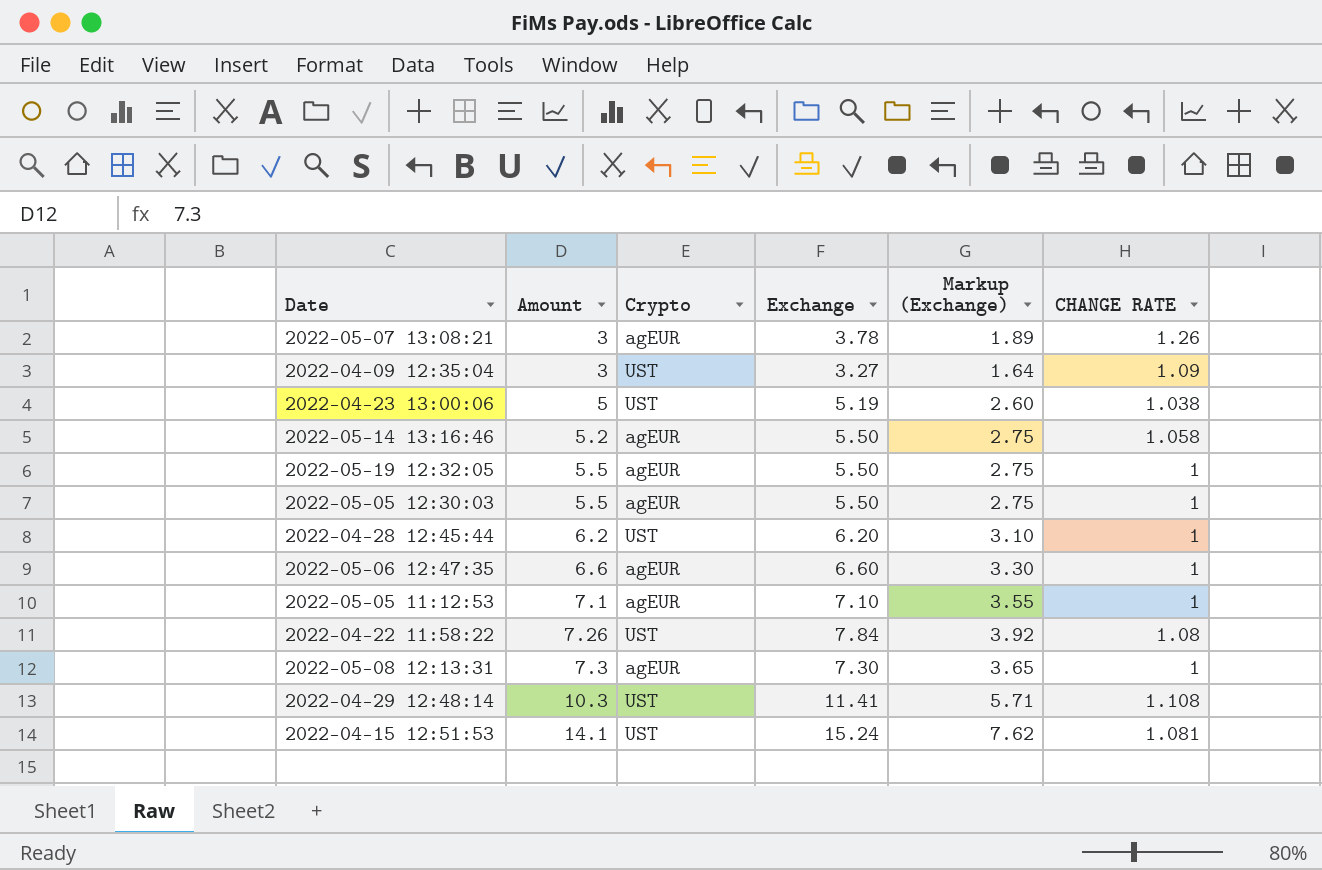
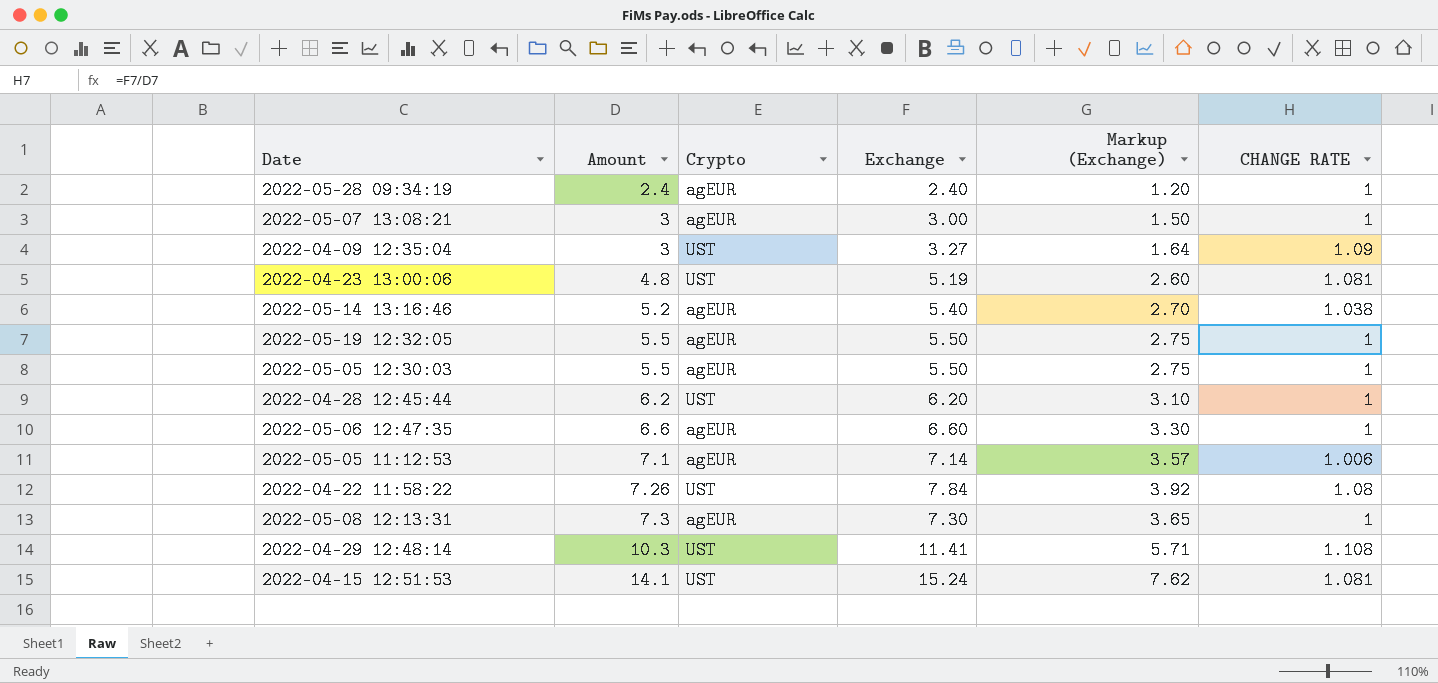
row 2022-05-28 09:34:19: none -> 2.4 | agEUR | 2.40 | 1.20 | 1
2022-05-07 13:08:21 | Exchange: 3.78 -> 3.00
2022-05-07 13:08:21 | Markup (Exchange): 1.89 -> 1.50
2022-05-07 13:08:21 | CHANGE RATE: 1.26 -> 1
2022-04-23 13:00:06 | Amount: 5 -> 4.8
2022-04-23 13:00:06 | CHANGE RATE: 1.038 -> 1.081
2022-05-14 13:16:46 | Exchange: 5.50 -> 5.40
2022-05-14 13:16:46 | Markup (Exchange): 2.75 -> 2.70
2022-05-14 13:16:46 | CHANGE RATE: 1.058 -> 1.038
2022-05-05 11:12:53 | Exchange: 7.10 -> 7.14
2022-05-05 11:12:53 | Markup (Exchange): 3.55 -> 3.57
2022-05-05 11:12:53 | CHANGE RATE: 1 -> 1.006

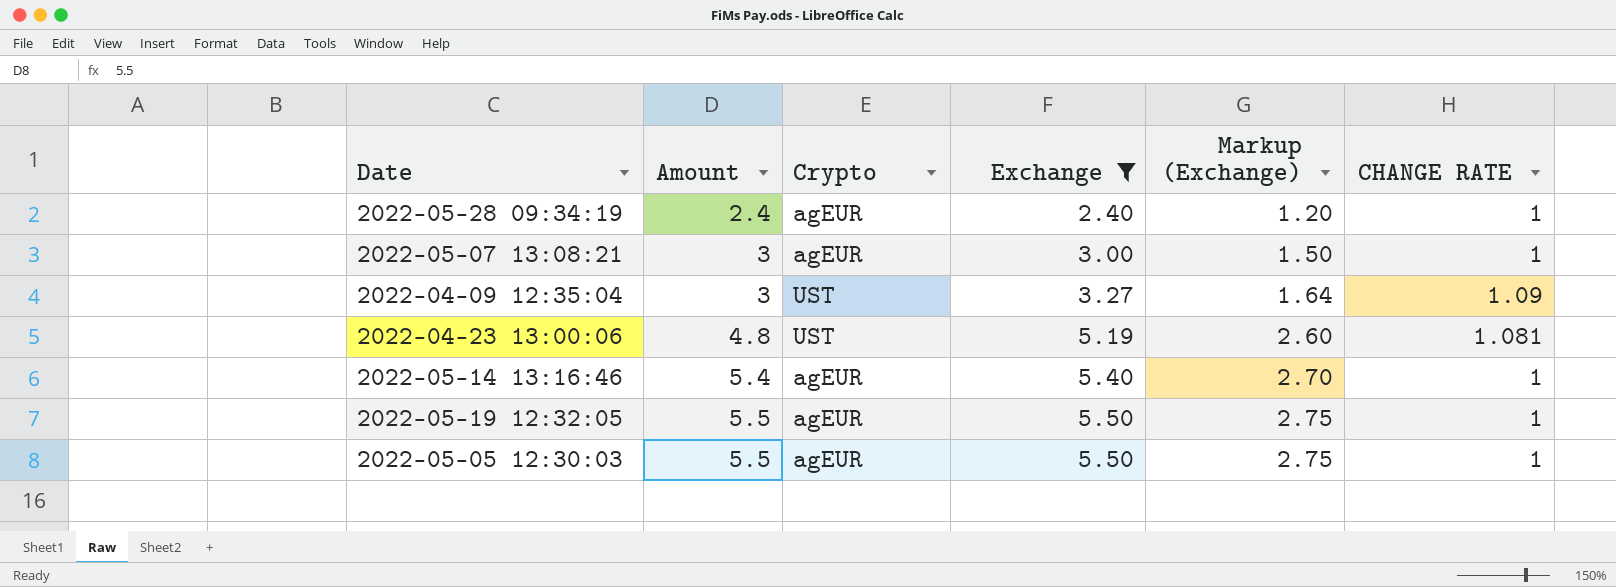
filter: none -> Exchange <= 5.50
2022-05-14 13:16:46 | Amount: 5.2 -> 5.4
2022-05-14 13:16:46 | CHANGE RATE: 1.038 -> 1

